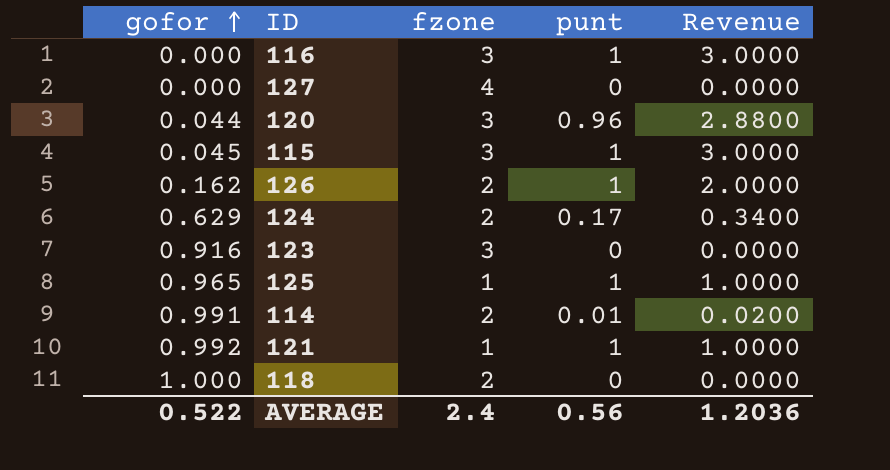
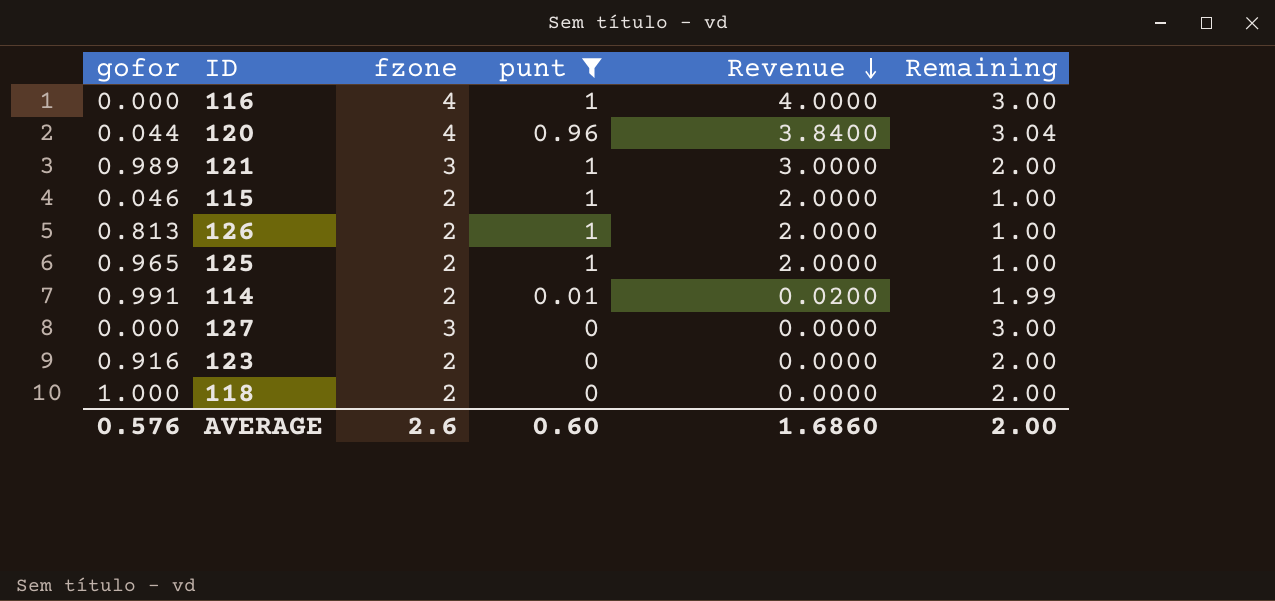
filter: none -> punt != 0.17
row order: gofor ascending -> Revenue descending
column Remaining | formula: none -> [fzone] - [punt]
116 | fzone: 3 -> 4
116 | Revenue: 3.0000 -> 4.0000
120 | fzone: 3 -> 4
120 | Revenue: 2.8800 -> 3.8400
121 | gofor: 0.992 -> 0.989
121 | fzone: 1 -> 3
121 | Revenue: 1.0000 -> 3.0000
115 | gofor: 0.045 -> 0.046
115 | fzone: 3 -> 2
115 | Revenue: 3.0000 -> 2.0000
126 | gofor: 0.162 -> 0.813
125 | fzone: 1 -> 2
125 | Revenue: 1.0000 -> 2.0000
127 | fzone: 4 -> 3
123 | fzone: 3 -> 2
AVERAGE | gofor: 0.522 -> 0.576
AVERAGE | fzone: 2.4 -> 2.6
AVERAGE | punt: 0.56 -> 0.60
AVERAGE | Revenue: 1.2036 -> 1.6860

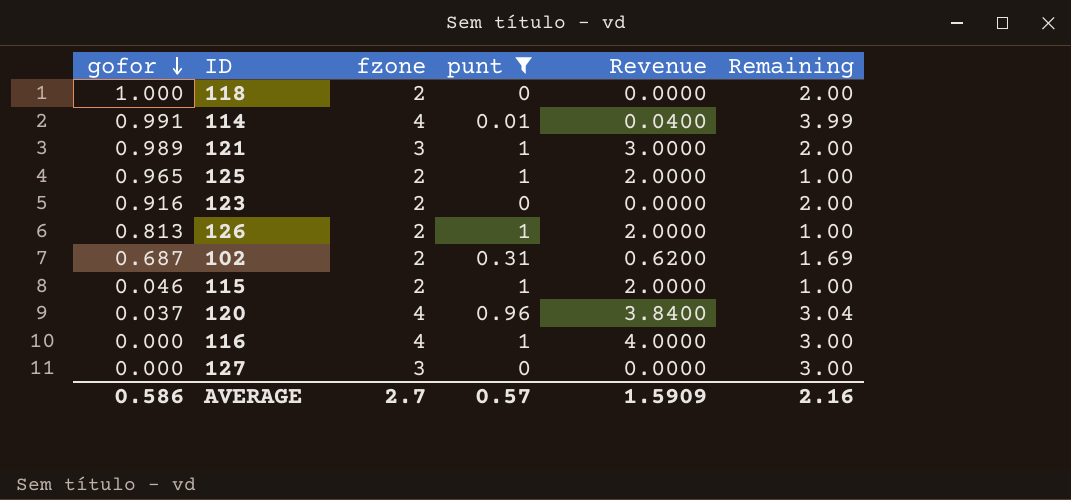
row order: Revenue descending -> gofor descending
114 | fzone: 2 -> 4
114 | Revenue: 0.0200 -> 0.0400
114 | Remaining: 1.99 -> 3.99
row 102: none -> 0.687 | 2 | 0.31 | 0.6200 | 1.69
120 | gofor: 0.044 -> 0.037
AVERAGE | gofor: 0.576 -> 0.586
AVERAGE | fzone: 2.6 -> 2.7
AVERAGE | punt: 0.60 -> 0.57
AVERAGE | Revenue: 1.6860 -> 1.5909
AVERAGE | Remaining: 2.00 -> 2.16

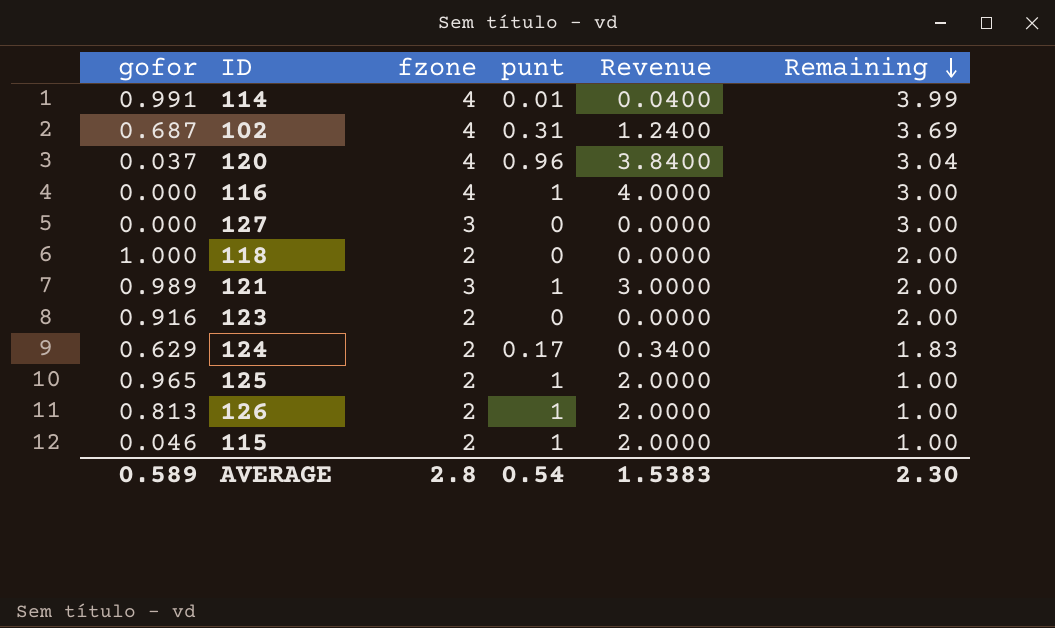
filter: punt != 0.17 -> none
row order: gofor descending -> Remaining descending
102 | fzone: 2 -> 4
102 | Revenue: 0.6200 -> 1.2400
102 | Remaining: 1.69 -> 3.69
AVERAGE | gofor: 0.586 -> 0.589
AVERAGE | fzone: 2.7 -> 2.8
AVERAGE | punt: 0.57 -> 0.54
AVERAGE | Revenue: 1.5909 -> 1.5383
AVERAGE | Remaining: 2.16 -> 2.30

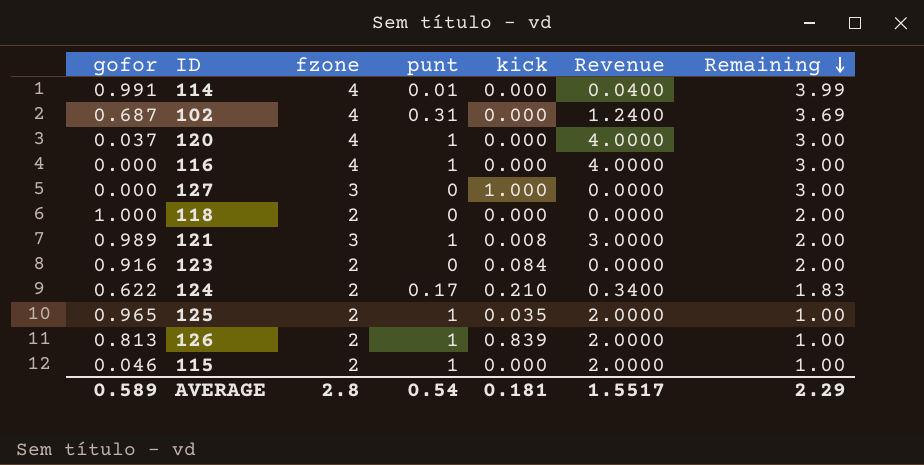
column kick | position: none -> 5
120 | punt: 0.96 -> 1
120 | Revenue: 3.8400 -> 4.0000
120 | Remaining: 3.04 -> 3.00
124 | gofor: 0.629 -> 0.622
AVERAGE | Revenue: 1.5383 -> 1.5517
AVERAGE | Remaining: 2.30 -> 2.29

